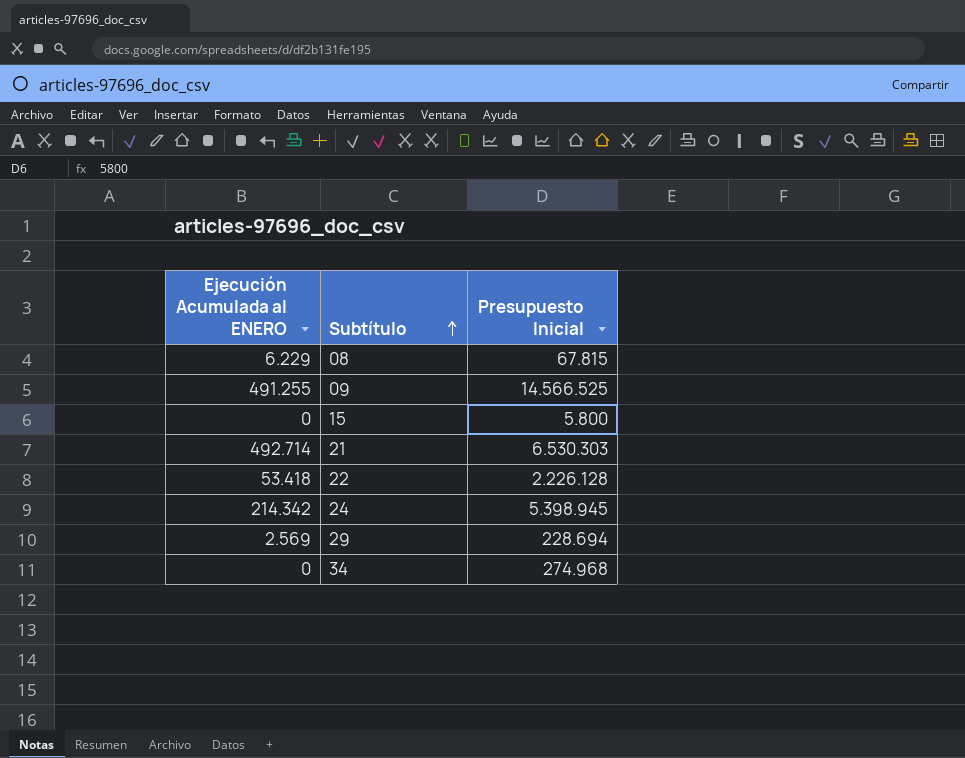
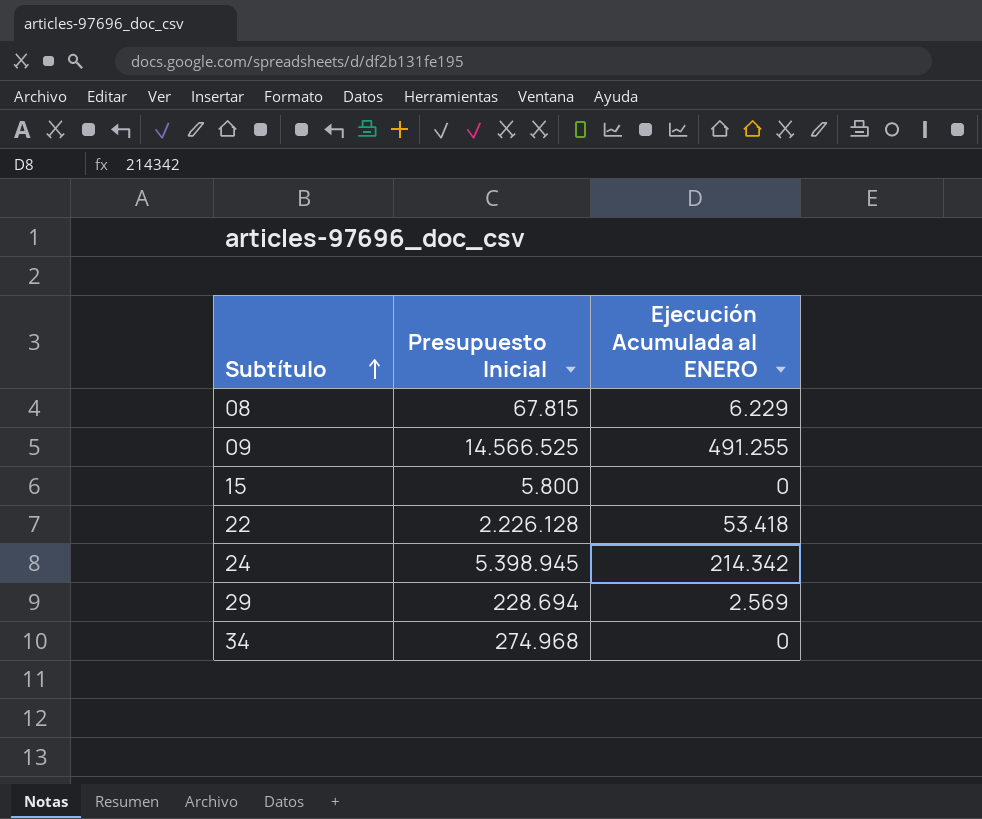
column Ejecución Acumulada al ENERO | position: 1 -> 3
row 21: 492.714 | 6.530.303 -> none

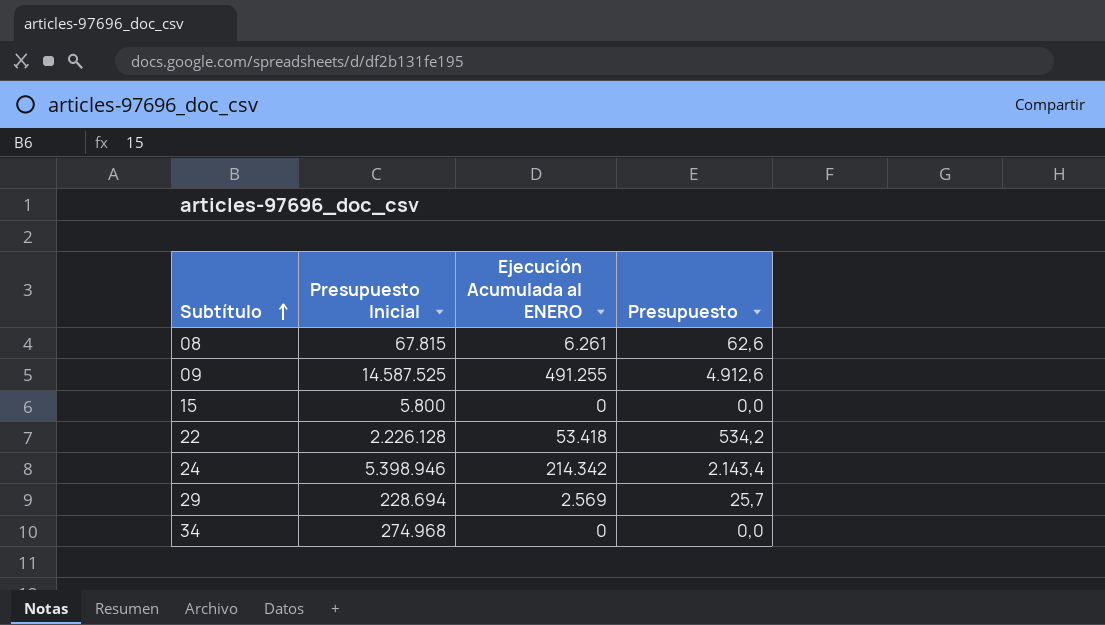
column Presupuesto | formula: none -> [Ejecución Acumulada al ENERO] * 0,01
08 | Ejecución Acumulada al ENERO: 6.229 -> 6.261
09 | Presupuesto Inicial: 14.566.525 -> 14.587.525
24 | Presupuesto Inicial: 5.398.945 -> 5.398.946

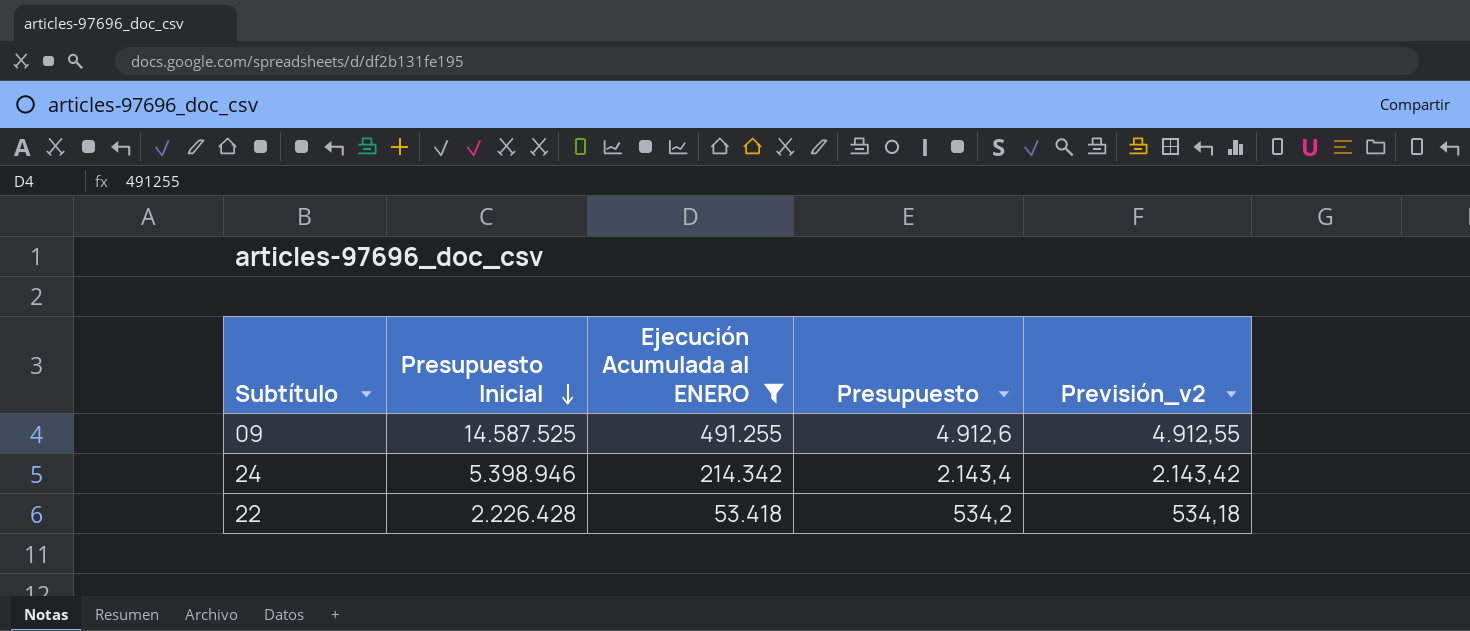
filter: none -> Ejecución Acumulada al ENERO >= 53.418
row order: Subtítulo ascending -> Presupuesto Inicial descending
column Previsión_v2 | formula: none -> [Ejecución Acumulada al ENERO] * 0,01
22 | Presupuesto Inicial: 2.226.128 -> 2.226.428

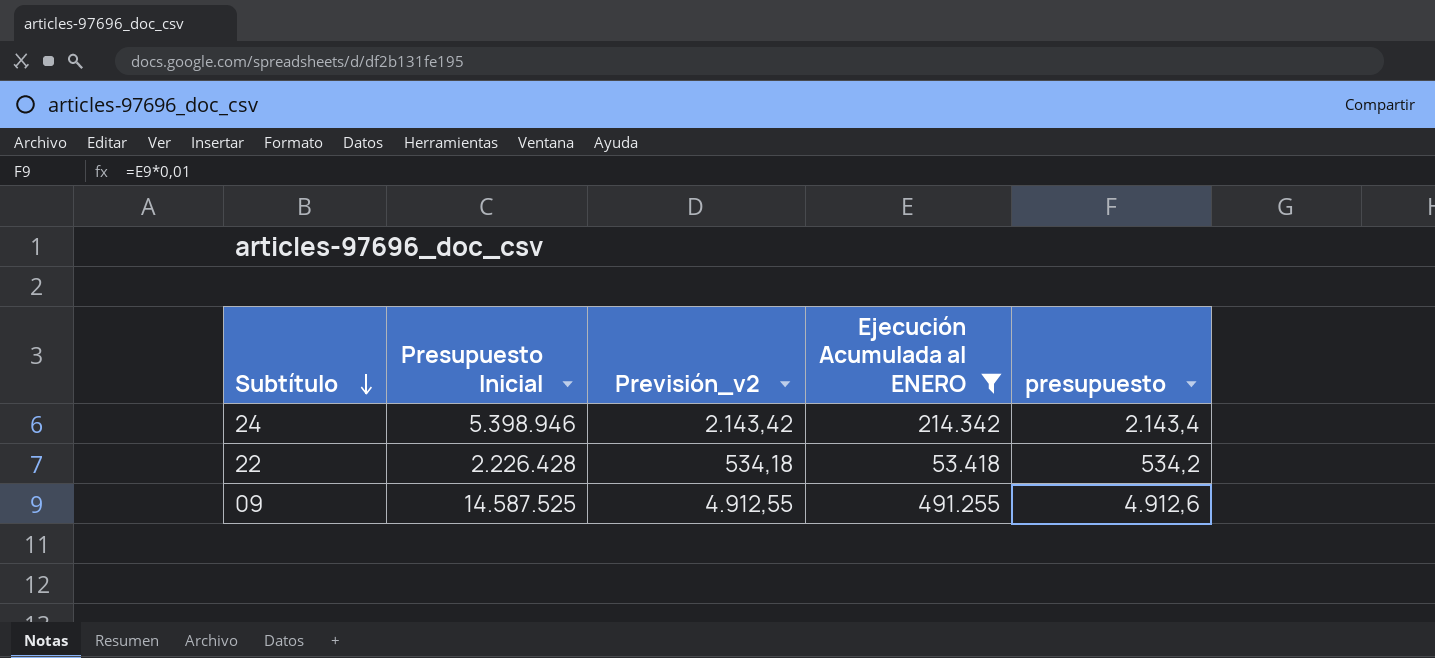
row order: Presupuesto Inicial descending -> Subtítulo descending
column Previsión_v2 | position: 5 -> 3
column name: Presupuesto -> presupuesto

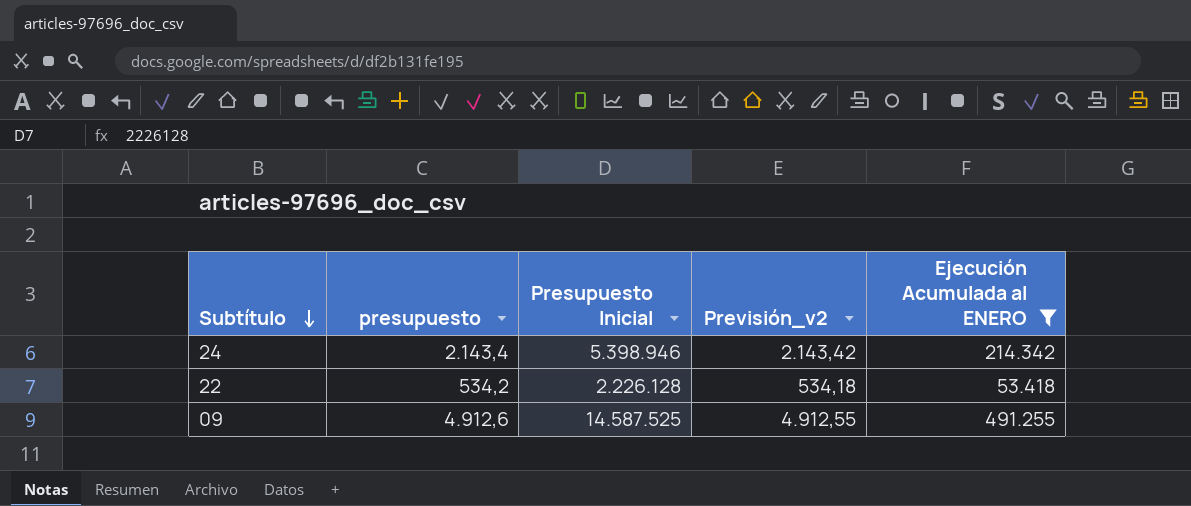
column presupuesto | position: 5 -> 2
22 | Presupuesto Inicial: 2.226.428 -> 2.226.128

